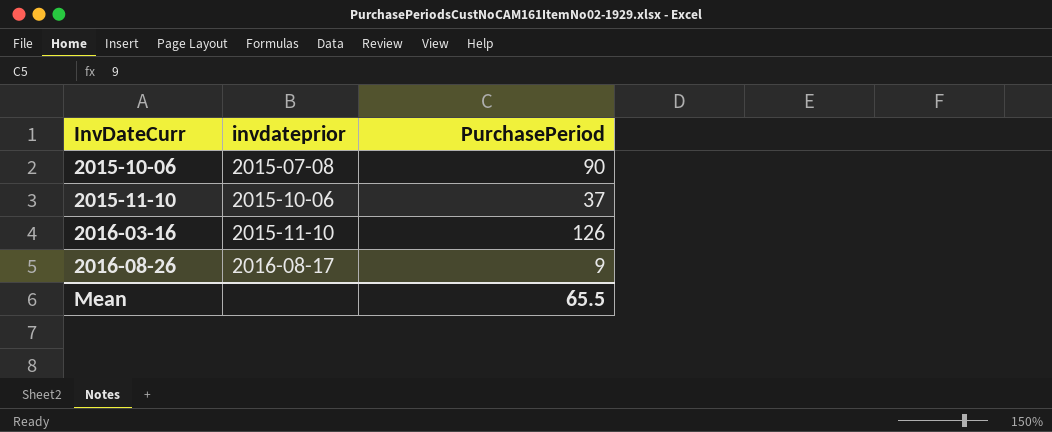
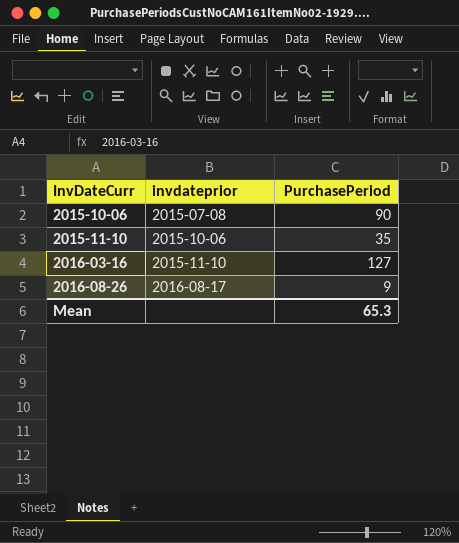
2015-11-10 | PurchasePeriod: 37 -> 35
2016-03-16 | PurchasePeriod: 126 -> 127
Mean | PurchasePeriod: 65.5 -> 65.3

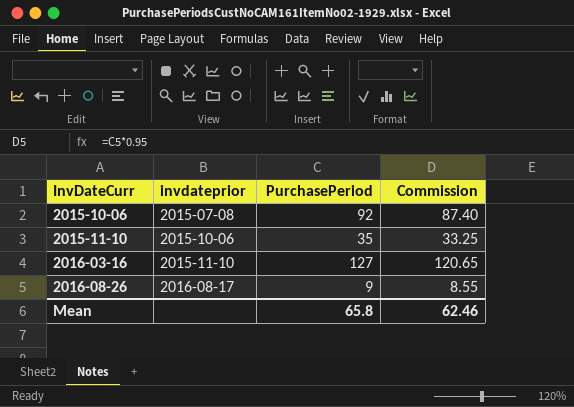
column Commission | formula: none -> [PurchasePeriod] * 0.95
2015-10-06 | PurchasePeriod: 90 -> 92
Mean | PurchasePeriod: 65.3 -> 65.8

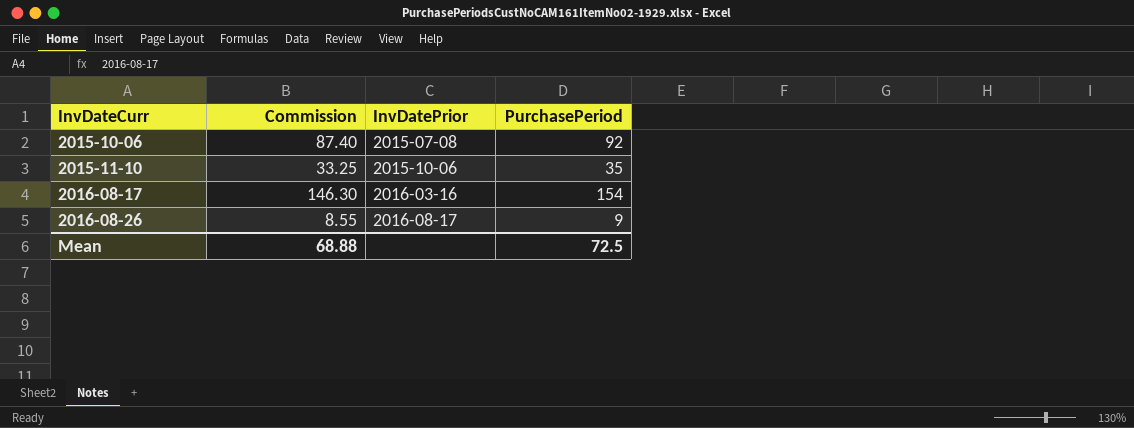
column Commission | position: 4 -> 2
column name: invdateprior -> InvDatePrior
row 2016-03-16: 2015-11-10 | 127 | 120.65 -> none
row 2016-08-17: none -> 146.30 | 2016-03-16 | 154
Mean | Commission: 62.46 -> 68.88
Mean | PurchasePeriod: 65.8 -> 72.5

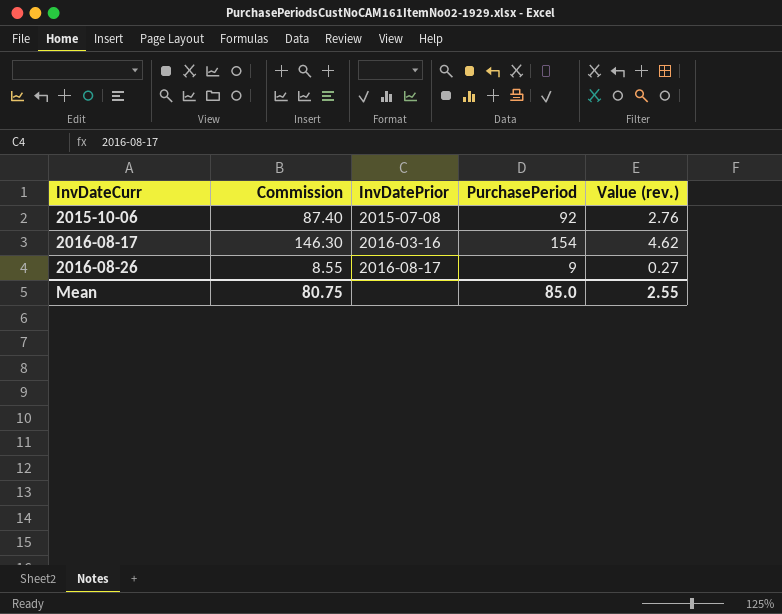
column Value (rev.) | formula: none -> [PurchasePeriod] * 0.03
row 2015-11-10: 33.25 | 2015-10-06 | 35 -> none
Mean | Commission: 68.88 -> 80.75
Mean | PurchasePeriod: 72.5 -> 85.0

